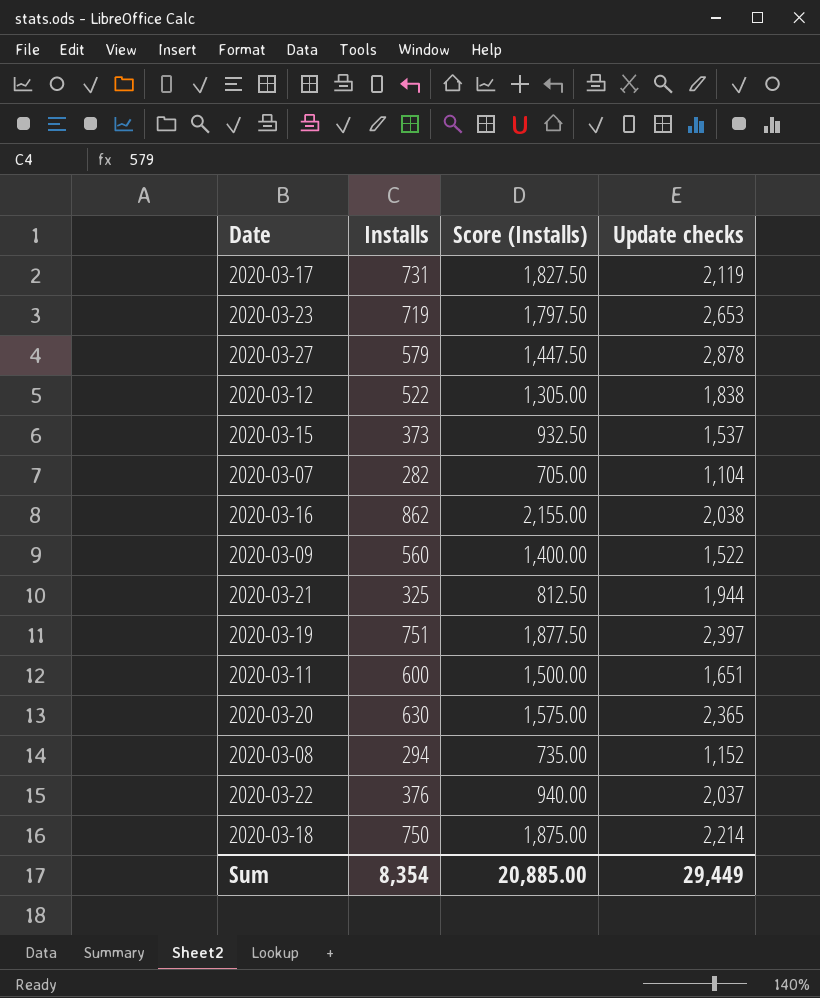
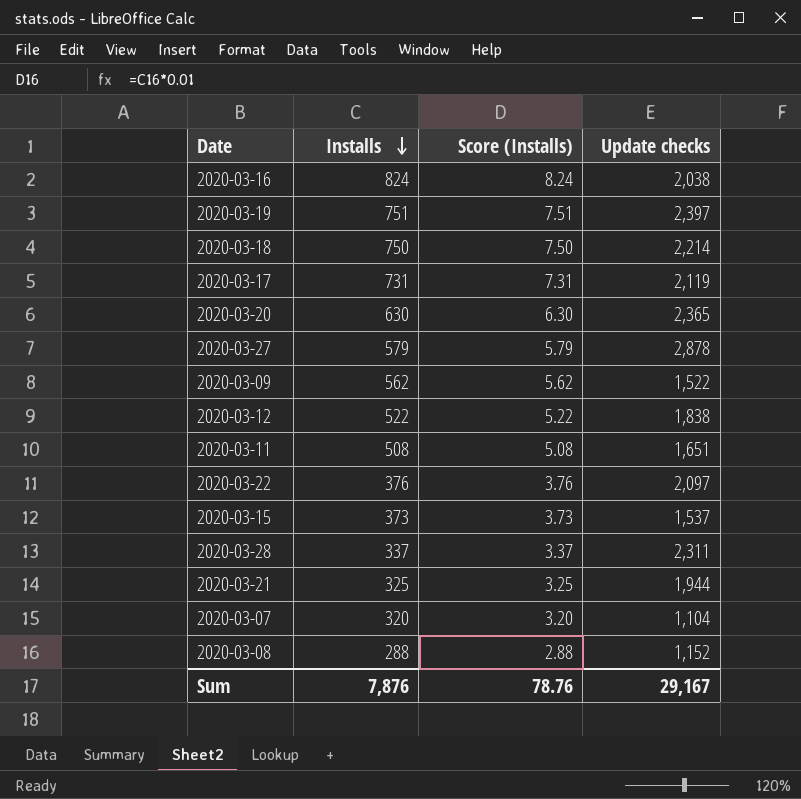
row order: none -> Installs descending
column Score (Installs) | formula: [Installs] * 2.5 -> [Installs] * 0.01
row 2020-03-23: 719 | 1,797.50 | 2,653 -> none
2020-03-16 | Installs: 862 -> 824
2020-03-09 | Installs: 560 -> 562
2020-03-11 | Installs: 600 -> 508
2020-03-22 | Update checks: 2,037 -> 2,097
row 2020-03-28: none -> 337 | 3.37 | 2,311
2020-03-07 | Installs: 282 -> 320
2020-03-08 | Installs: 294 -> 288
Sum | Installs: 8,354 -> 7,876
Sum | Score (Installs): 20,885.00 -> 78.76
Sum | Update checks: 29,449 -> 29,167

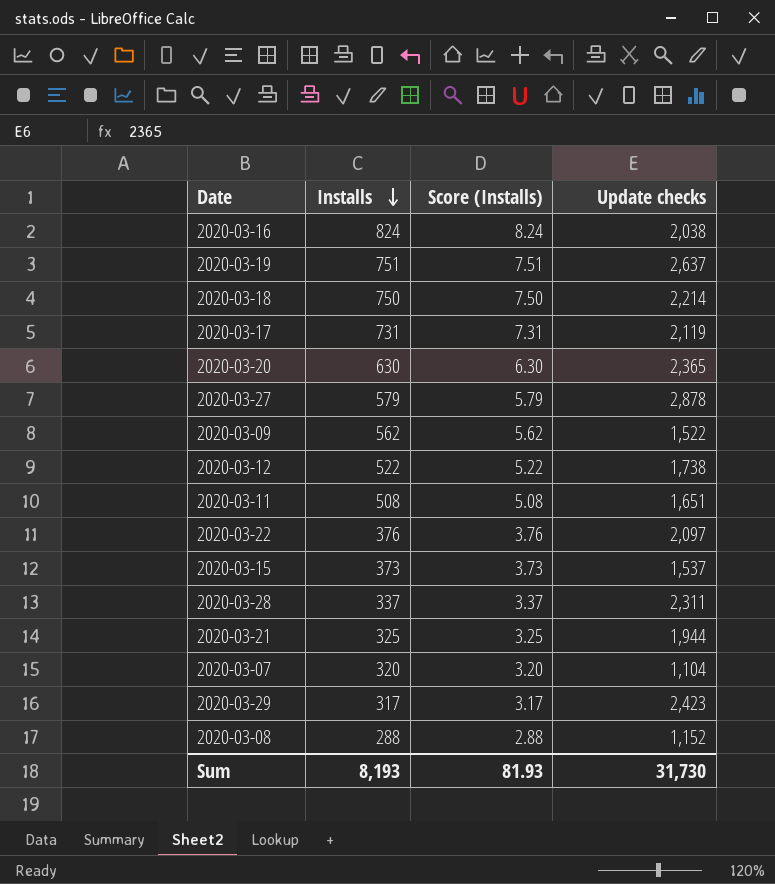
2020-03-19 | Update checks: 2,397 -> 2,637
2020-03-12 | Update checks: 1,838 -> 1,738
row 2020-03-29: none -> 317 | 3.17 | 2,423
Sum | Installs: 7,876 -> 8,193
Sum | Score (Installs): 78.76 -> 81.93
Sum | Update checks: 29,167 -> 31,730

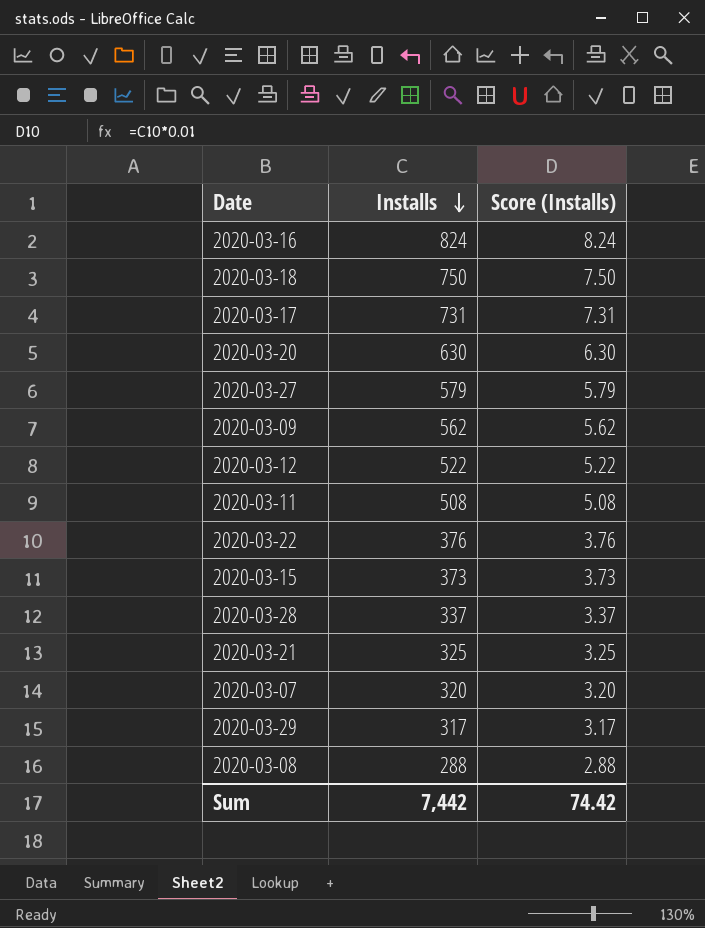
column Update checks | position: 4 -> none
row 2020-03-19: 751 | 7.51 | 2,637 -> none
Sum | Installs: 8,193 -> 7,442
Sum | Score (Installs): 81.93 -> 74.42

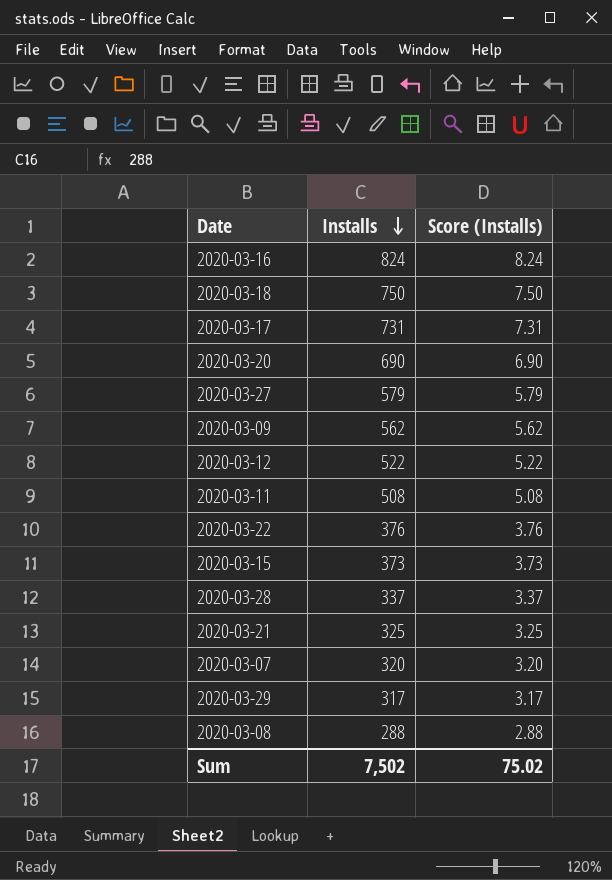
2020-03-20 | Installs: 630 -> 690
2020-03-20 | Score (Installs): 6.30 -> 6.90
Sum | Installs: 7,442 -> 7,502
Sum | Score (Installs): 74.42 -> 75.02

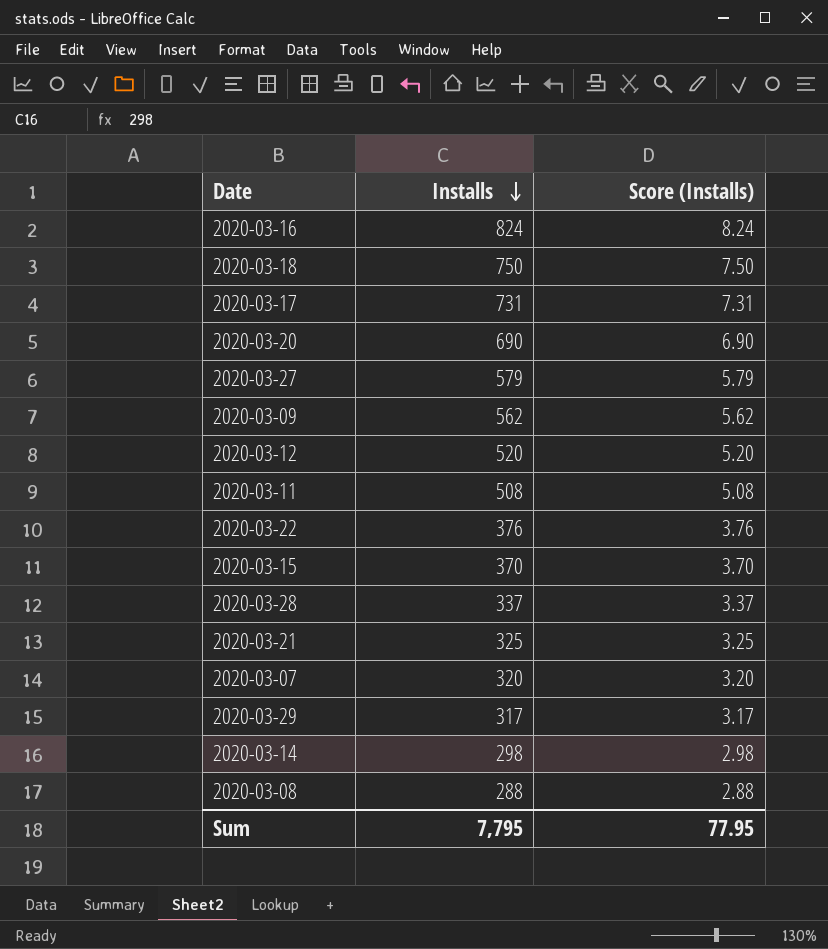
2020-03-12 | Installs: 522 -> 520
2020-03-12 | Score (Installs): 5.22 -> 5.20
2020-03-15 | Installs: 373 -> 370
2020-03-15 | Score (Installs): 3.73 -> 3.70
row 2020-03-14: none -> 298 | 2.98
Sum | Installs: 7,502 -> 7,795
Sum | Score (Installs): 75.02 -> 77.95

